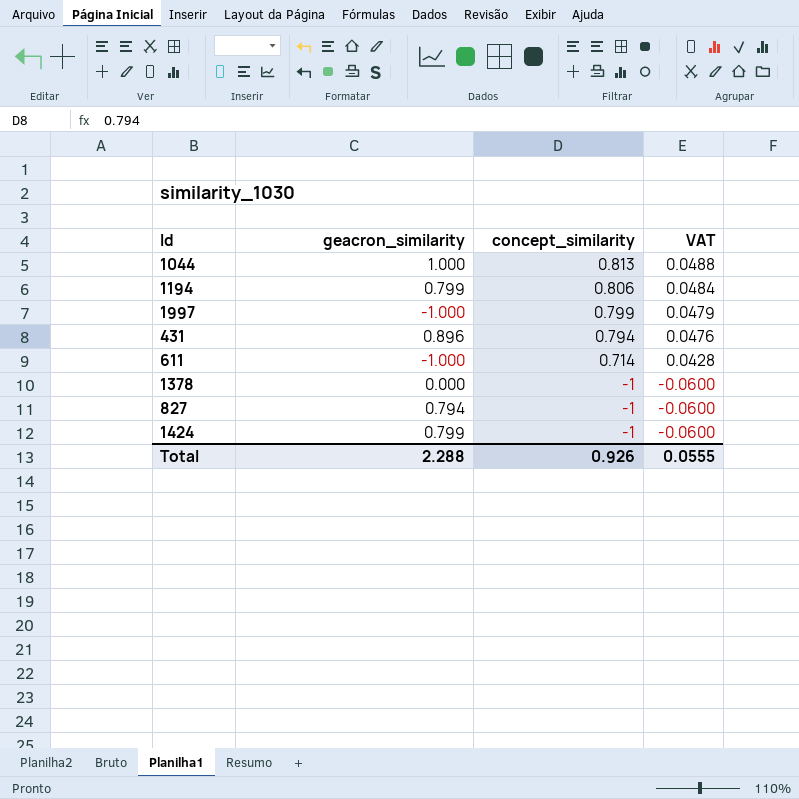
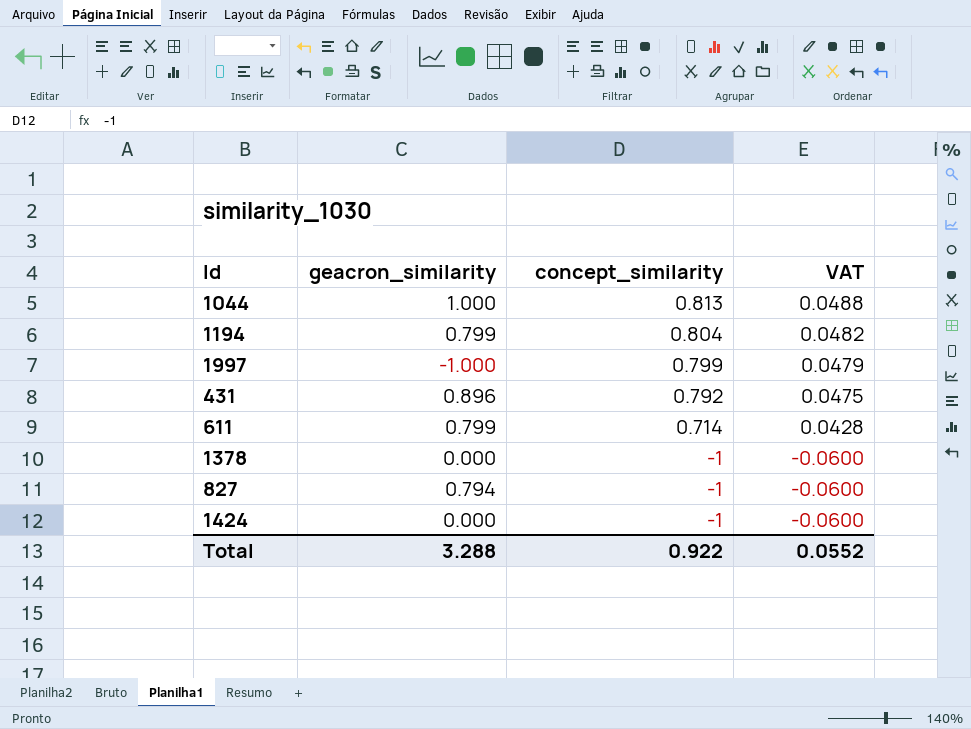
1194 | concept_similarity: 0.806 -> 0.804
1194 | VAT: 0.0484 -> 0.0482
431 | concept_similarity: 0.794 -> 0.792
431 | VAT: 0.0476 -> 0.0475
611 | geacron_similarity: -1.000 -> 0.799
1424 | geacron_similarity: 0.799 -> 0.000
Total | geacron_similarity: 2.288 -> 3.288
Total | concept_similarity: 0.926 -> 0.922
Total | VAT: 0.0555 -> 0.0552

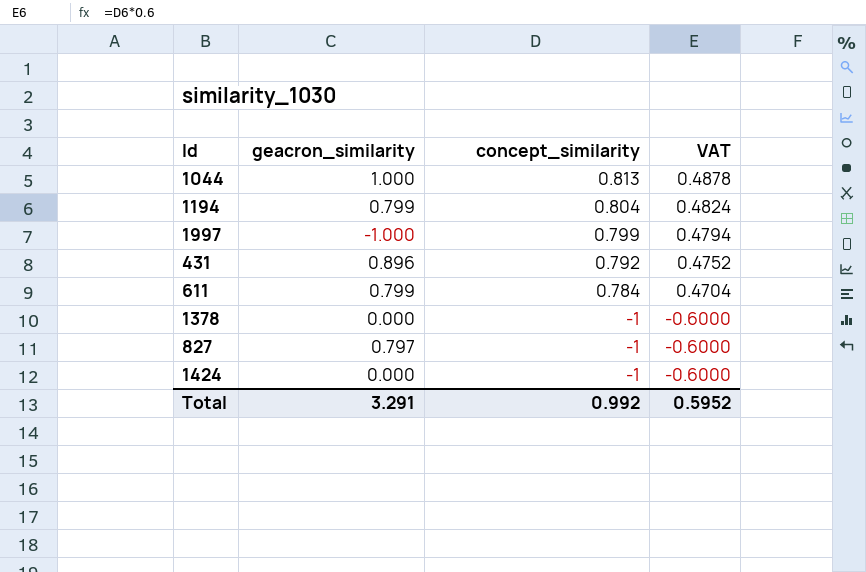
column VAT | formula: [concept_similarity] * 0.06 -> [concept_similarity] * 0.6
611 | concept_similarity: 0.714 -> 0.784
827 | geacron_similarity: 0.794 -> 0.797
Total | geacron_similarity: 3.288 -> 3.291
Total | concept_similarity: 0.922 -> 0.992
Total | VAT: 0.0552 -> 0.5952

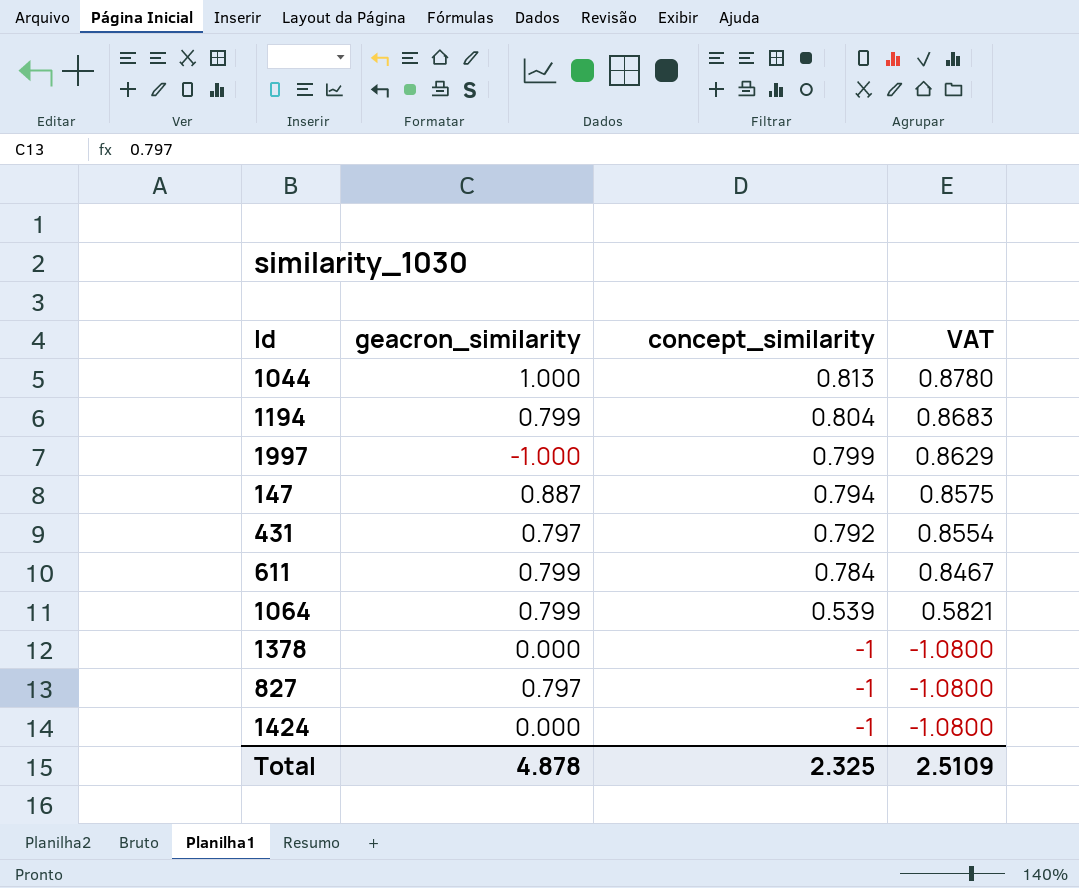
column VAT | formula: [concept_similarity] * 0.6 -> [concept_similarity] * 1.08
row 147: none -> 0.887 | 0.794 | 0.8575
431 | geacron_similarity: 0.896 -> 0.797
row 1064: none -> 0.799 | 0.539 | 0.5821
Total | geacron_similarity: 3.291 -> 4.878
Total | concept_similarity: 0.992 -> 2.325
Total | VAT: 0.5952 -> 2.5109

